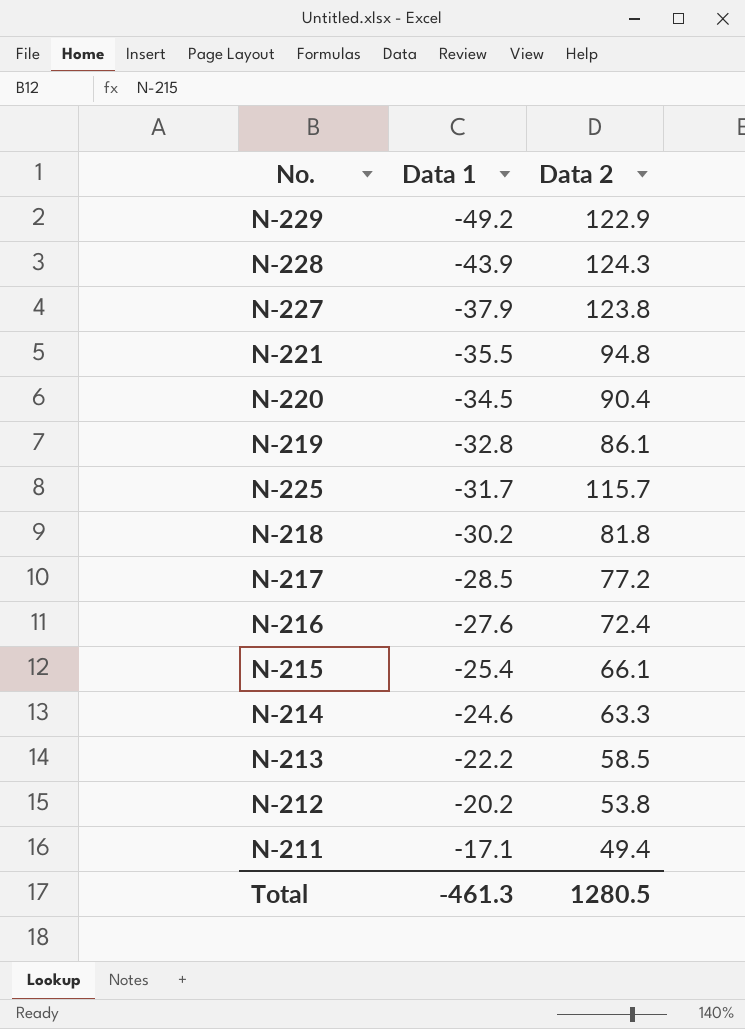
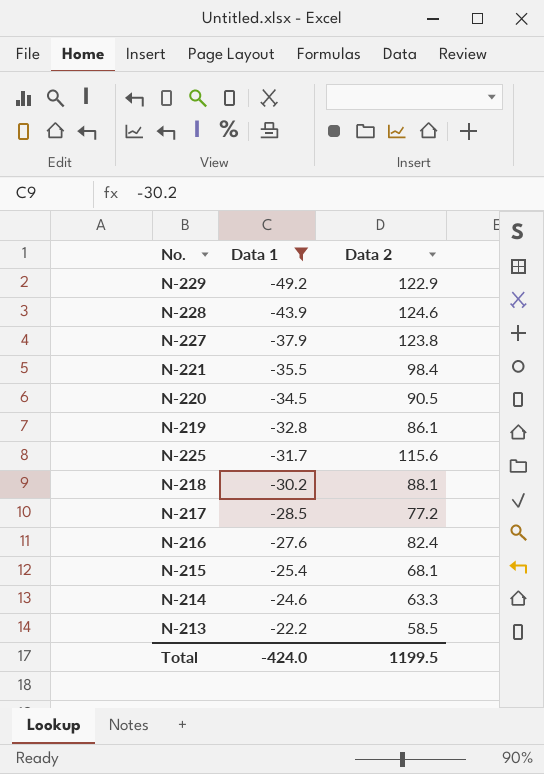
filter: none -> Data 1 <= -22.2
N-228 | Data 2: 124.3 -> 124.6
N-221 | Data 2: 94.8 -> 98.4
N-220 | Data 2: 90.4 -> 90.5
N-225 | Data 2: 115.7 -> 115.6
N-218 | Data 2: 81.8 -> 88.1
N-216 | Data 2: 72.4 -> 82.4
N-215 | Data 2: 66.1 -> 68.1
Total | Data 1: -461.3 -> -424.0
Total | Data 2: 1280.5 -> 1199.5

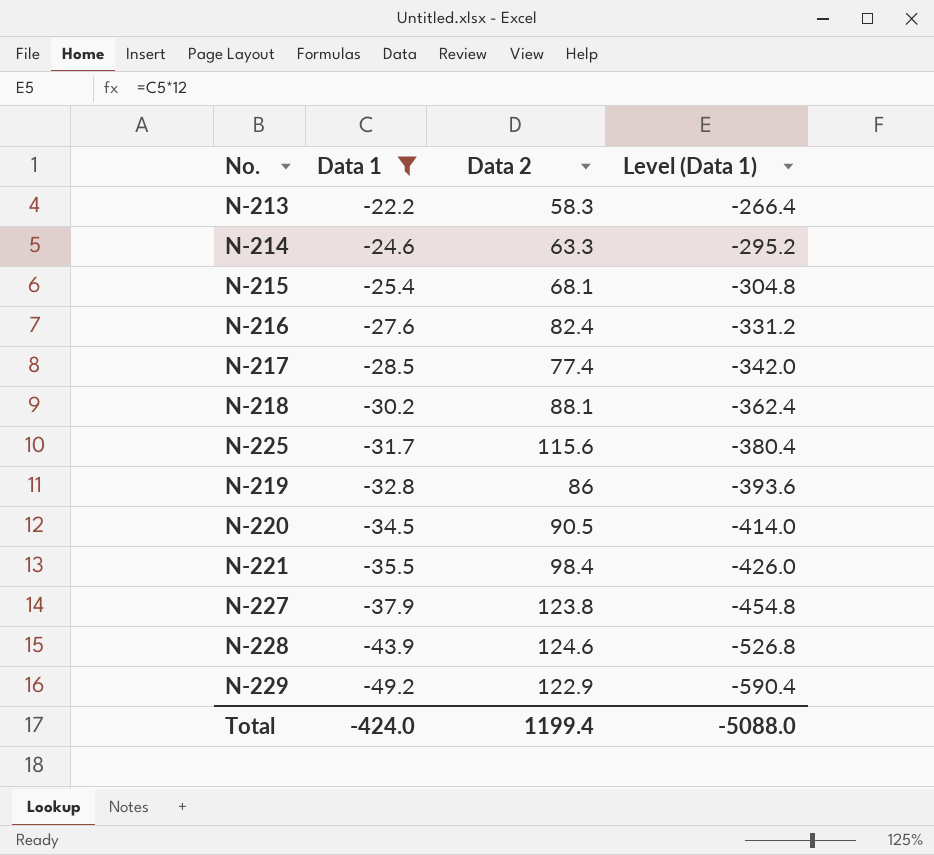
row order: Data 1 ascending -> Data 1 descending
column Level (Data 1) | formula: none -> [Data 1] * 12
N-213 | Data 2: 58.5 -> 58.3
N-217 | Data 2: 77.2 -> 77.4
N-219 | Data 2: 86.1 -> 86
Total | Data 2: 1199.5 -> 1199.4

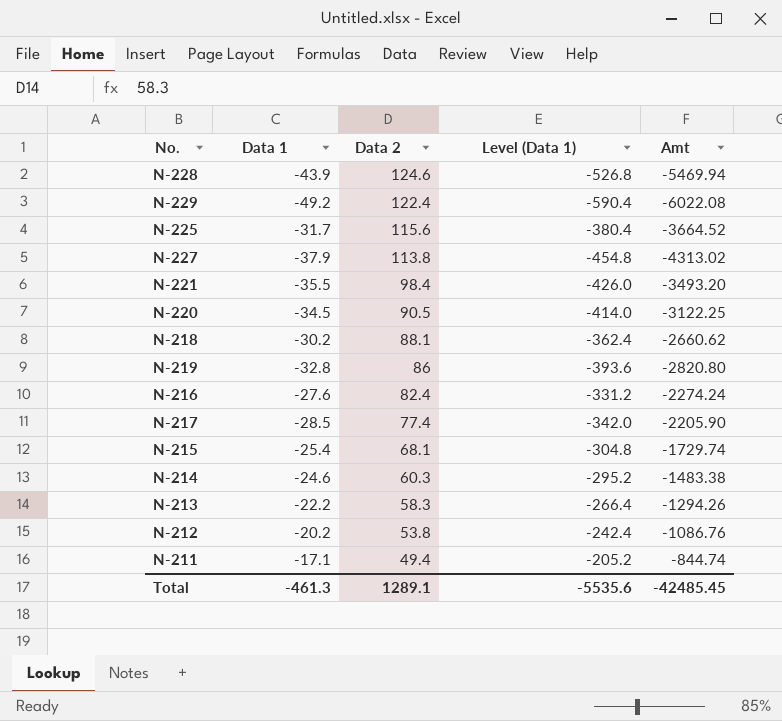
filter: Data 1 <= -22.2 -> none
row order: Data 1 descending -> Data 2 descending
column Amt | formula: none -> [Data 1] * [Data 2]
N-229 | Data 2: 122.9 -> 122.4
N-227 | Data 2: 123.8 -> 113.8
N-214 | Data 2: 63.3 -> 60.3
Total | Data 1: -424.0 -> -461.3
Total | Data 2: 1199.4 -> 1289.1
Total | Level (Data 1): -5088.0 -> -5535.6

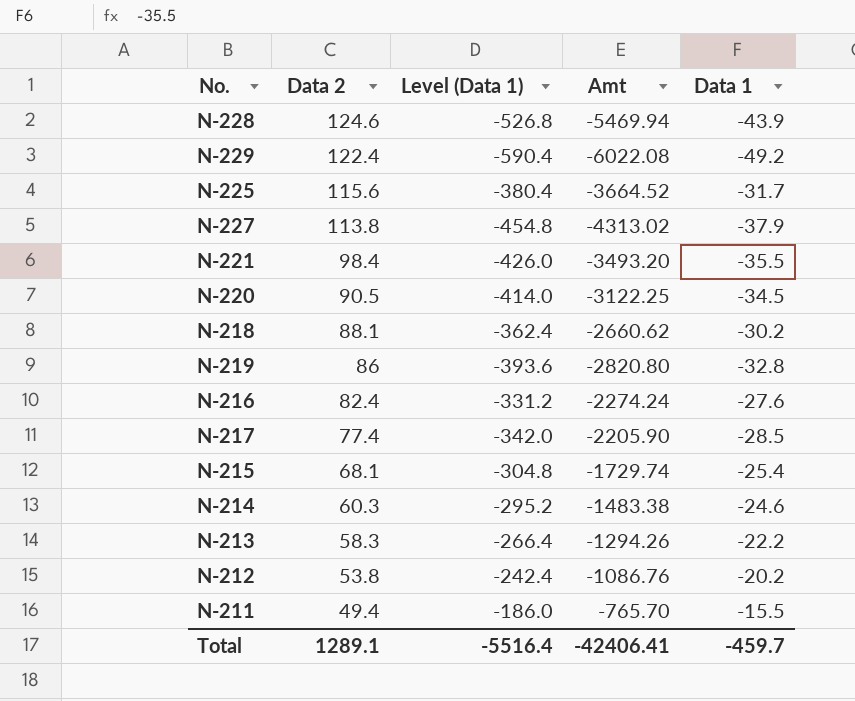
column Data 1 | position: 2 -> 5
N-211 | Level (Data 1): -205.2 -> -186.0
N-211 | Amt: -844.74 -> -765.70
N-211 | Data 1: -17.1 -> -15.5
Total | Level (Data 1): -5535.6 -> -5516.4
Total | Amt: -42485.45 -> -42406.41
Total | Data 1: -461.3 -> -459.7

